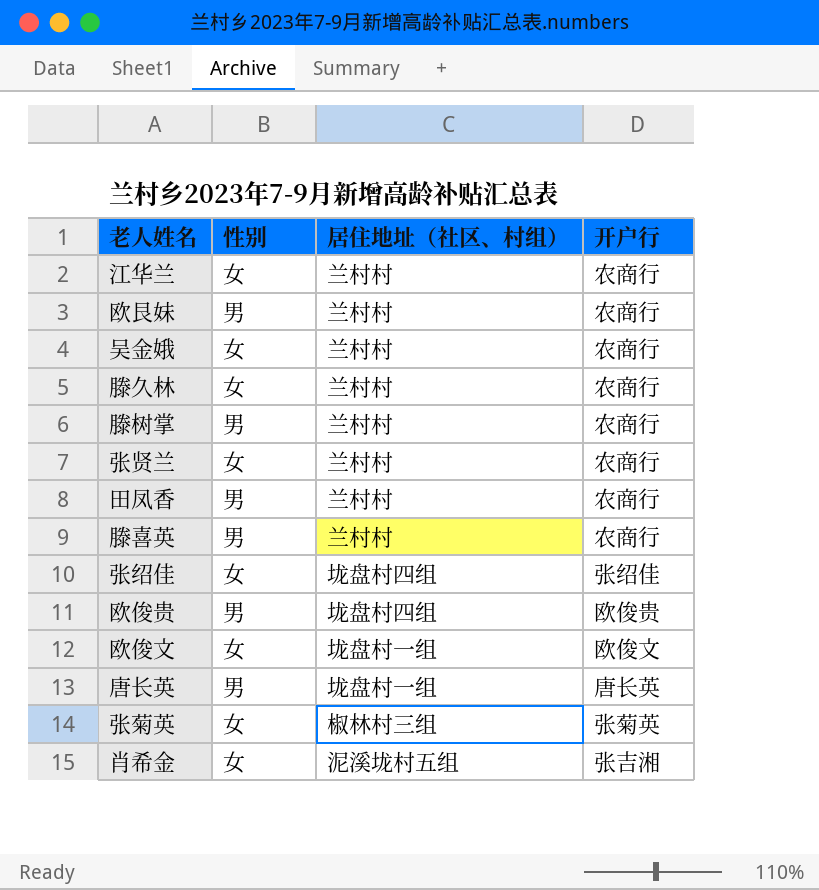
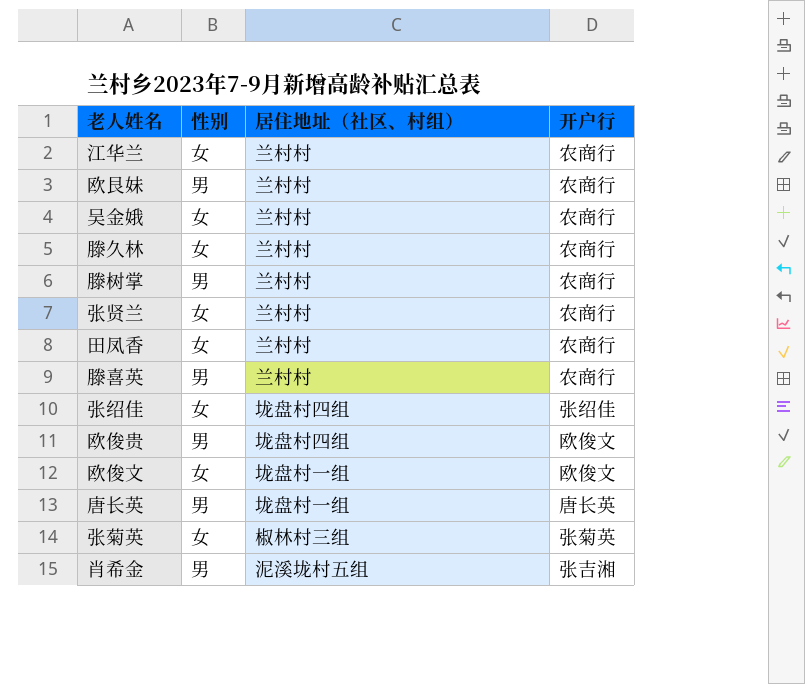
田凤香 | 性别: 男 -> 女
欧俊贵 | 开户行: 欧俊贵 -> 欧俊文
肖希金 | 性别: 女 -> 男

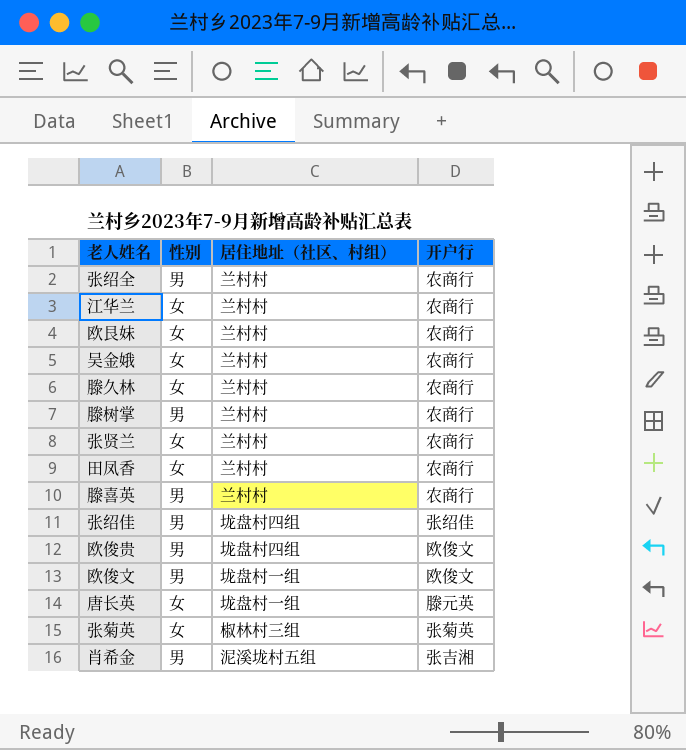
row 张绍全: none -> 男 | 兰村村 | 农商行
欧艮妹 | 性别: 男 -> 女
张绍佳 | 性别: 女 -> 男
欧俊文 | 性别: 女 -> 男
唐长英 | 性别: 男 -> 女
唐长英 | 开户行: 唐长英 -> 滕元英

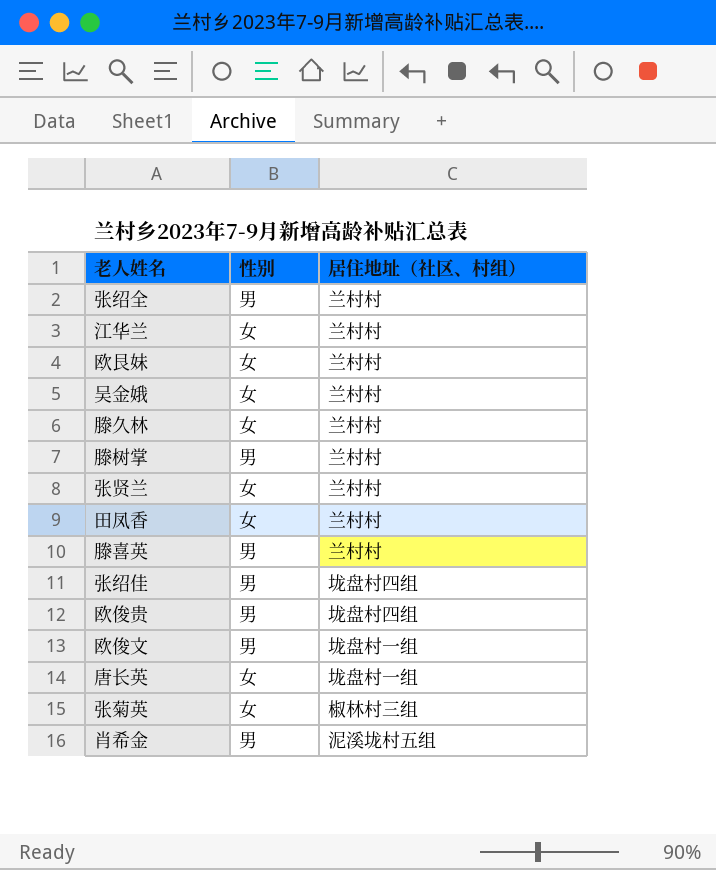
column 开户行 | position: 4 -> none

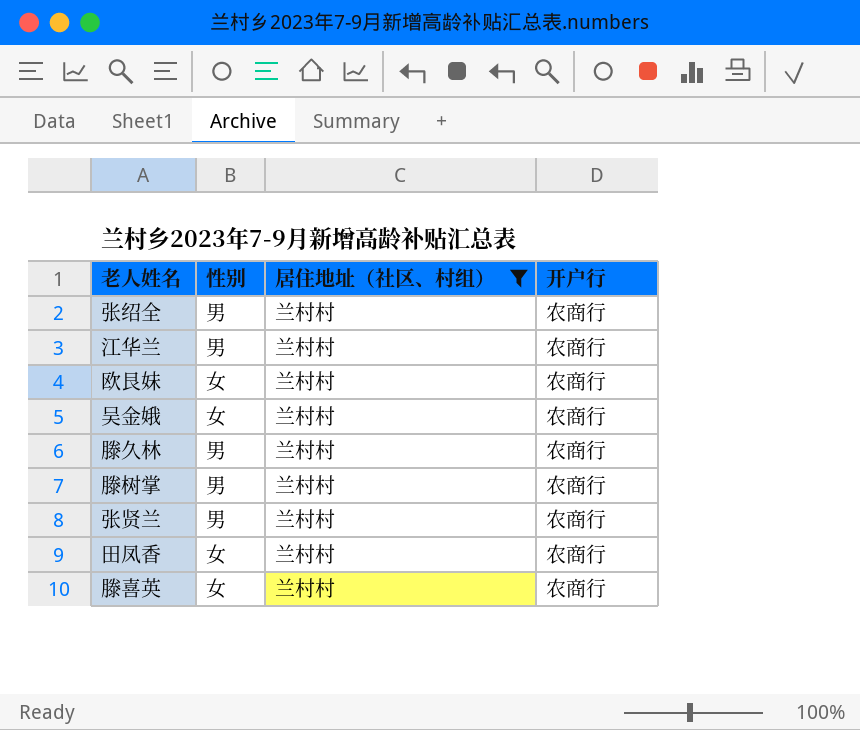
filter: none -> 居住地址（社区、村组） = 兰村村
column 开户行 | position: none -> 4
江华兰 | 性别: 女 -> 男
滕久林 | 性别: 女 -> 男
张贤兰 | 性别: 女 -> 男
滕喜英 | 性别: 男 -> 女

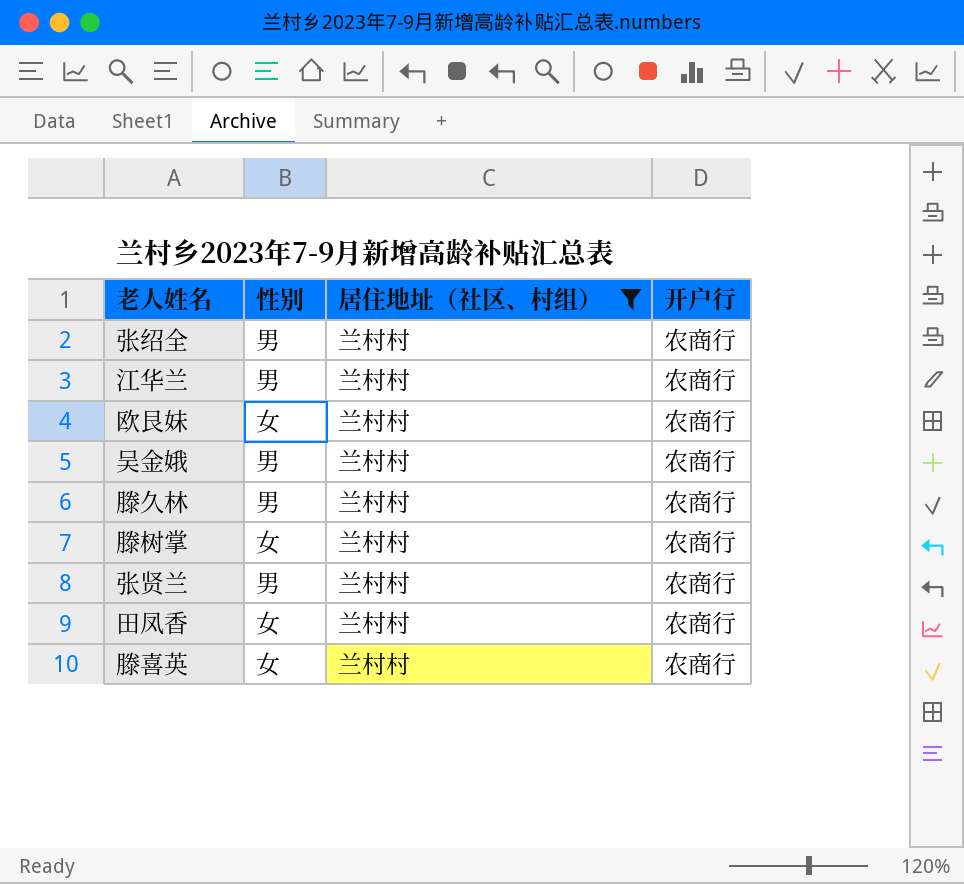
吴金娥 | 性别: 女 -> 男
滕树掌 | 性别: 男 -> 女

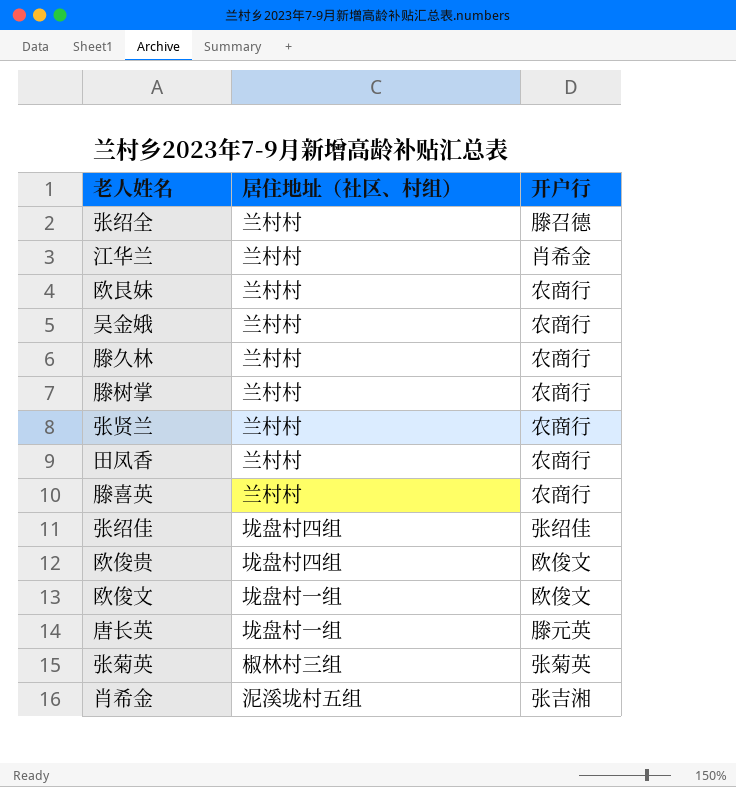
filter: 居住地址（社区、村组） = 兰村村 -> none
column 性别 | position: 2 -> none
张绍全 | 开户行: 农商行 -> 滕召德
江华兰 | 开户行: 农商行 -> 肖希金

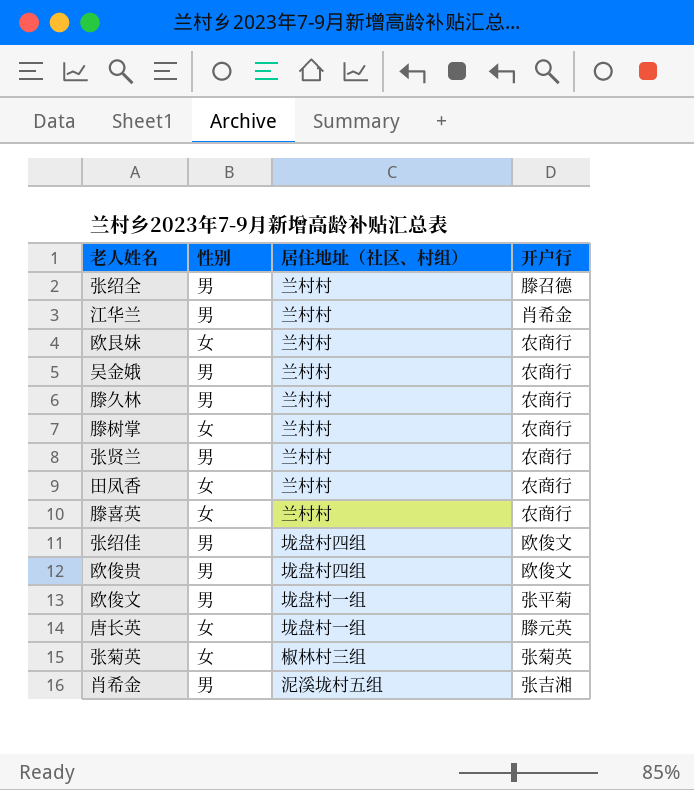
column 性别 | position: none -> 2
张绍佳 | 开户行: 张绍佳 -> 欧俊文
欧俊文 | 开户行: 欧俊文 -> 张平菊

